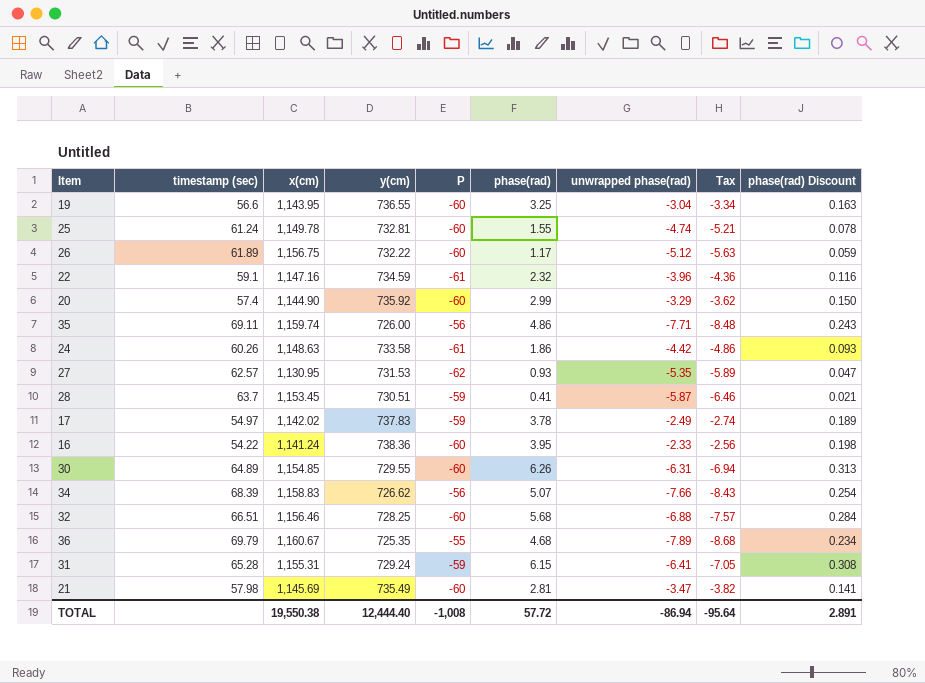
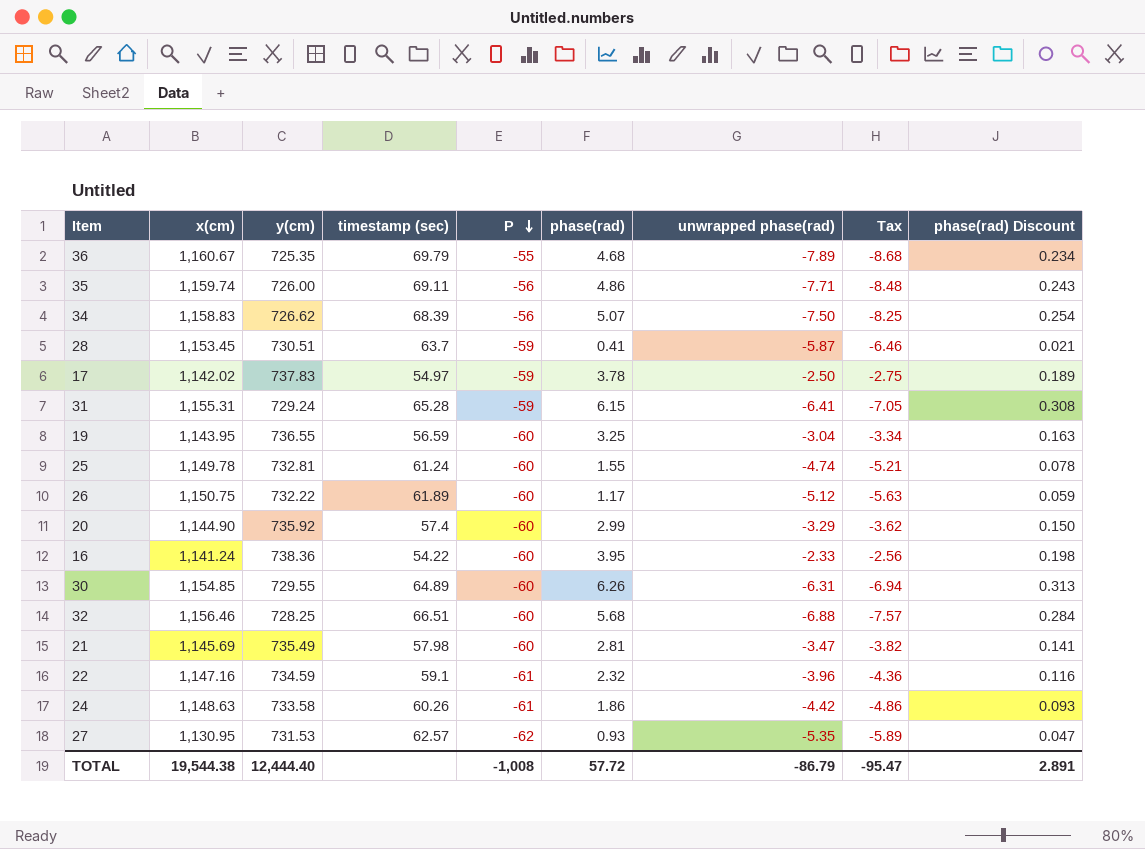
row order: none -> P descending
column timestamp (sec) | position: 2 -> 4
34 | unwrapped phase(rad): -7.66 -> -7.50
34 | Tax: -8.43 -> -8.25
17 | unwrapped phase(rad): -2.49 -> -2.50
17 | Tax: -2.74 -> -2.75
19 | timestamp (sec): 56.6 -> 56.59
26 | x(cm): 1,156.75 -> 1,150.75
TOTAL | x(cm): 19,550.38 -> 19,544.38
TOTAL | unwrapped phase(rad): -86.94 -> -86.79
TOTAL | Tax: -95.64 -> -95.47

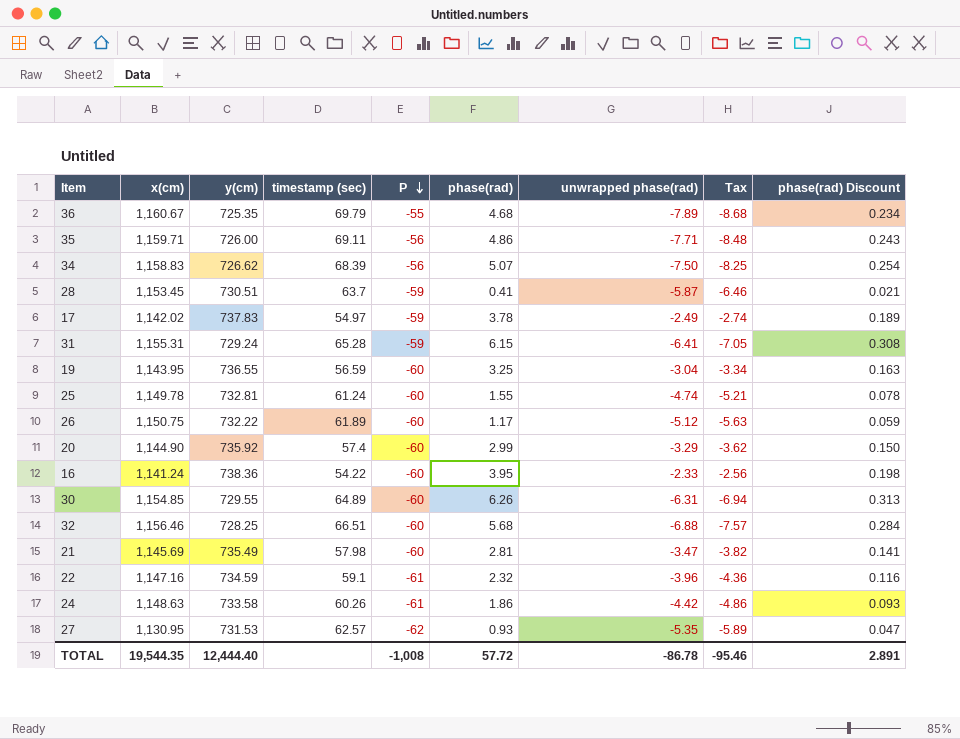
35 | x(cm): 1,159.74 -> 1,159.71
17 | unwrapped phase(rad): -2.50 -> -2.49
17 | Tax: -2.75 -> -2.74
TOTAL | x(cm): 19,544.38 -> 19,544.35
TOTAL | unwrapped phase(rad): -86.79 -> -86.78
TOTAL | Tax: -95.47 -> -95.46

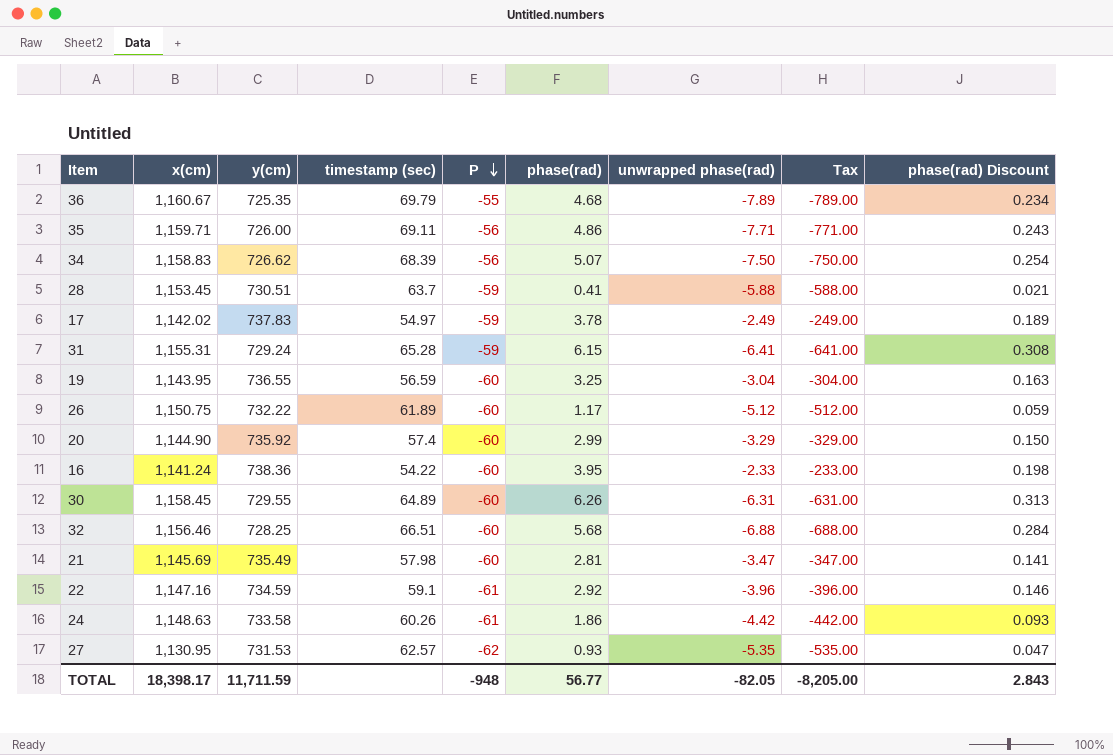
column Tax | formula: [unwrapped phase(rad)] * 1.1 -> [unwrapped phase(rad)] * 100
row 25: 1,149.78 | 732.81 | 61.24 | -60 | 1.55 | -4.74 | -5.21 | 0.078 -> none
28 | unwrapped phase(rad): -5.87 -> -5.88
30 | x(cm): 1,154.85 -> 1,158.45
22 | phase(rad): 2.32 -> 2.92
22 | phase(rad) Discount: 0.116 -> 0.146
TOTAL | x(cm): 19,544.35 -> 18,398.17
TOTAL | y(cm): 12,444.40 -> 11,711.59
TOTAL | P: -1,008 -> -948
TOTAL | phase(rad): 57.72 -> 56.77
TOTAL | unwrapped phase(rad): -86.78 -> -82.05
TOTAL | Tax: -95.46 -> -8,205.00
TOTAL | phase(rad) Discount: 2.891 -> 2.843

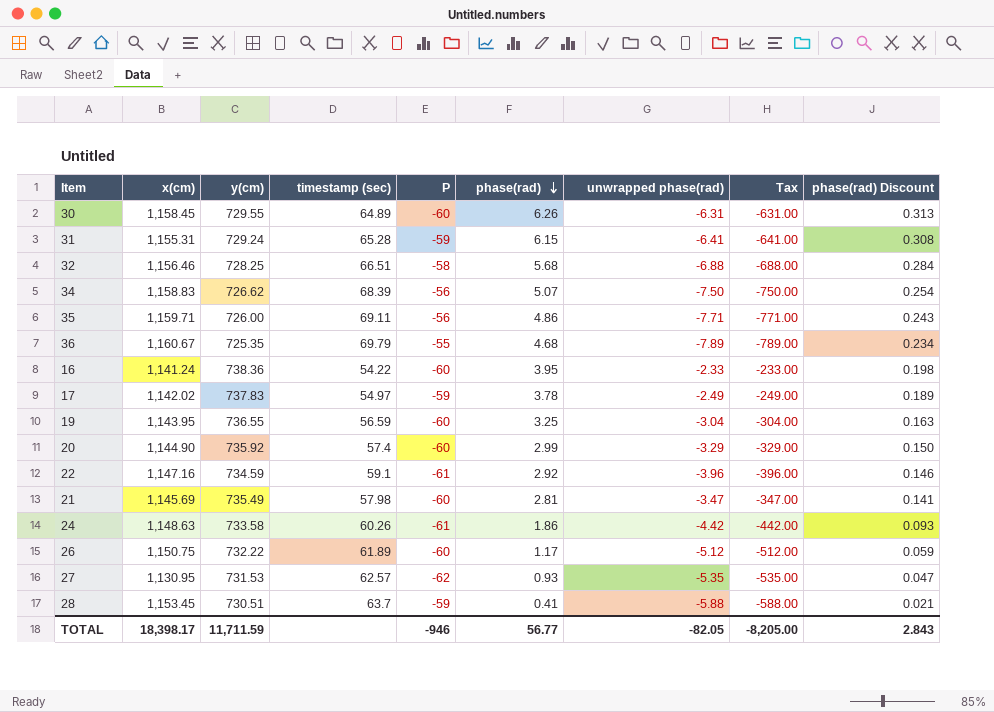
row order: P descending -> phase(rad) descending
32 | P: -60 -> -58
TOTAL | P: -948 -> -946

